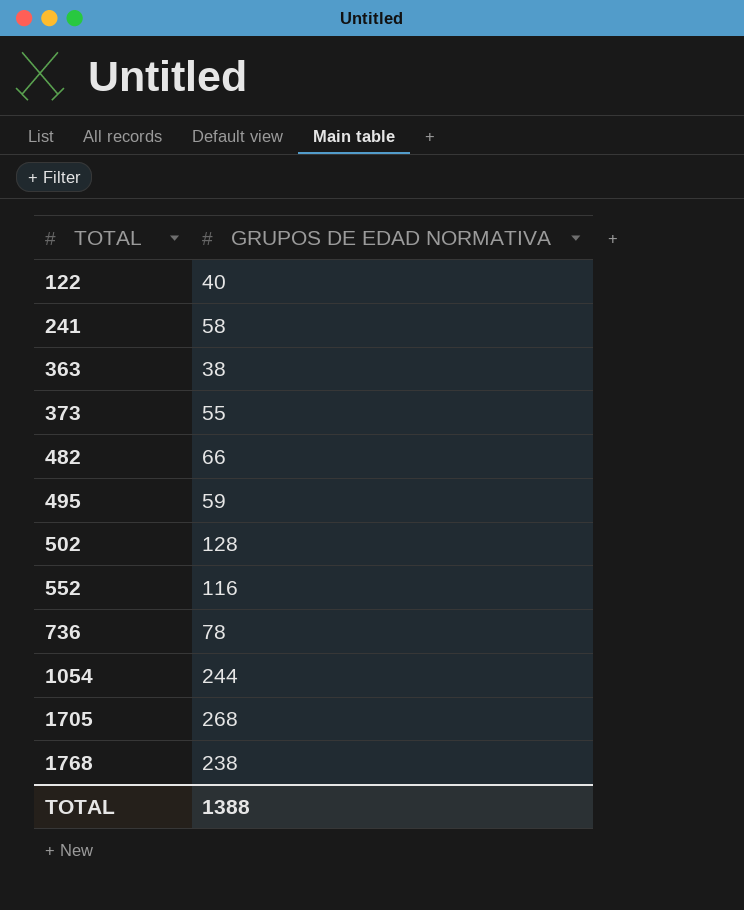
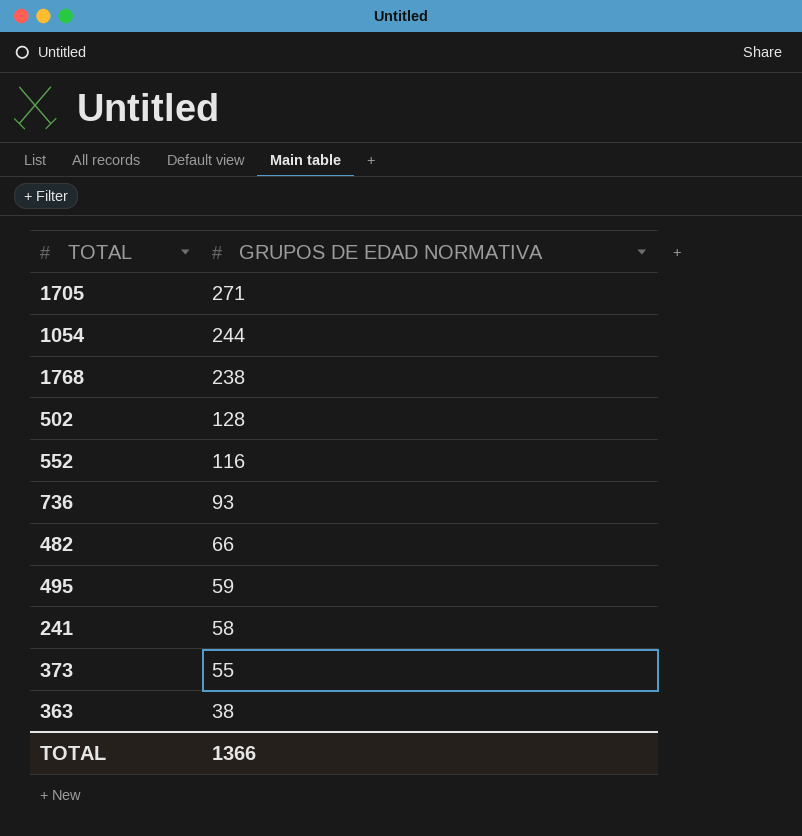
row order: TOTAL ascending -> GRUPOS DE EDAD NORMATIVA descending
row 122: 40 -> none
1705 | GRUPOS DE EDAD NORMATIVA: 268 -> 271
736 | GRUPOS DE EDAD NORMATIVA: 78 -> 93
TOTAL | GRUPOS DE EDAD NORMATIVA: 1388 -> 1366

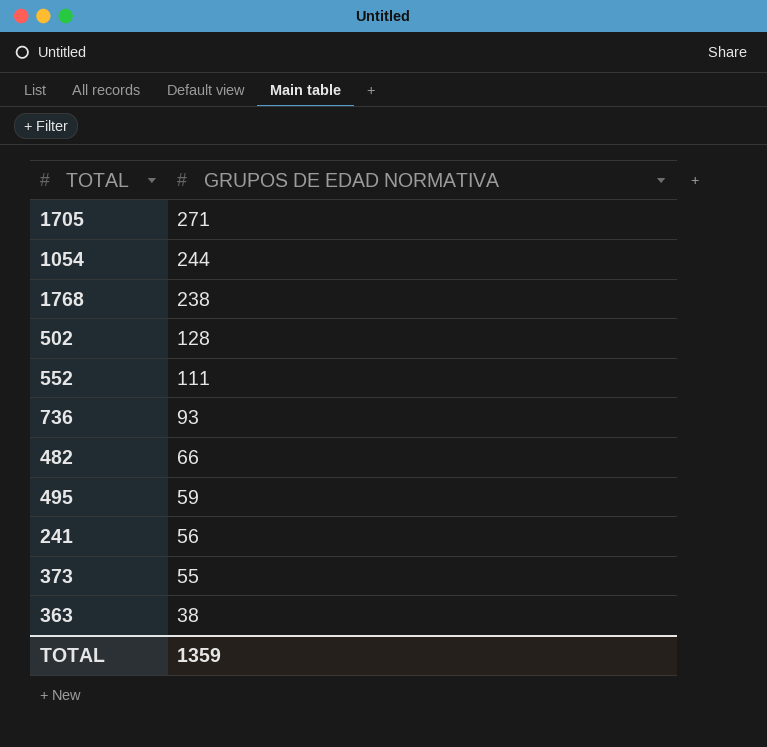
552 | GRUPOS DE EDAD NORMATIVA: 116 -> 111
241 | GRUPOS DE EDAD NORMATIVA: 58 -> 56
TOTAL | GRUPOS DE EDAD NORMATIVA: 1366 -> 1359

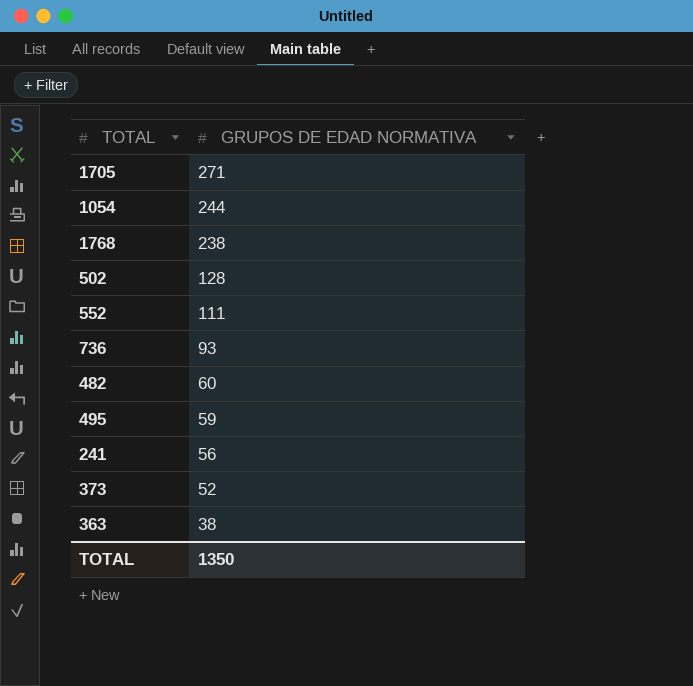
482 | GRUPOS DE EDAD NORMATIVA: 66 -> 60
373 | GRUPOS DE EDAD NORMATIVA: 55 -> 52
TOTAL | GRUPOS DE EDAD NORMATIVA: 1359 -> 1350

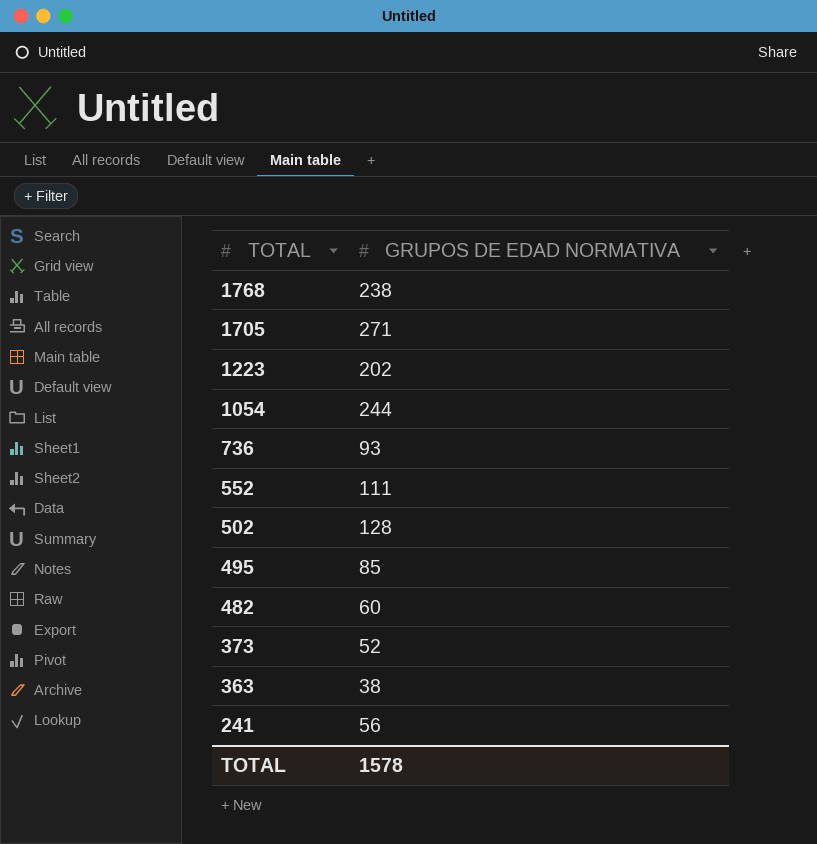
row order: GRUPOS DE EDAD NORMATIVA descending -> TOTAL descending
row 1223: none -> 202
495 | GRUPOS DE EDAD NORMATIVA: 59 -> 85
TOTAL | GRUPOS DE EDAD NORMATIVA: 1350 -> 1578

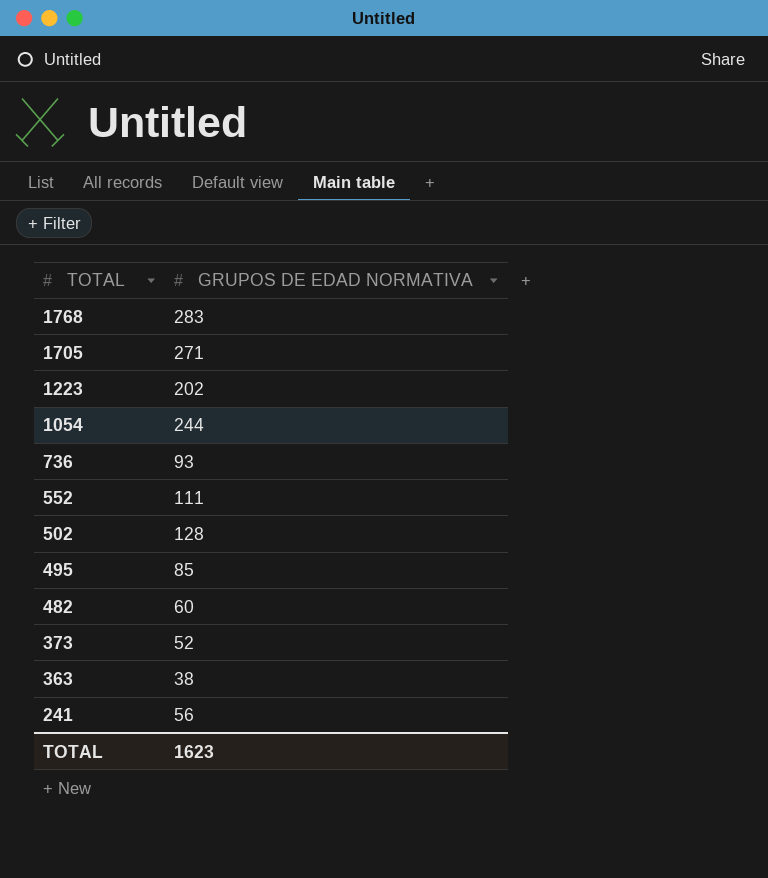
1768 | GRUPOS DE EDAD NORMATIVA: 238 -> 283
TOTAL | GRUPOS DE EDAD NORMATIVA: 1578 -> 1623

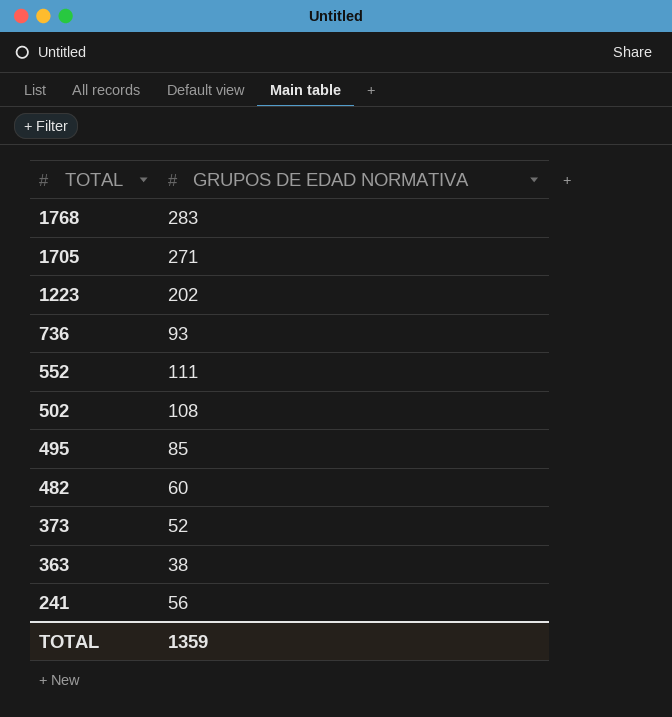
row 1054: 244 -> none
502 | GRUPOS DE EDAD NORMATIVA: 128 -> 108
TOTAL | GRUPOS DE EDAD NORMATIVA: 1623 -> 1359

